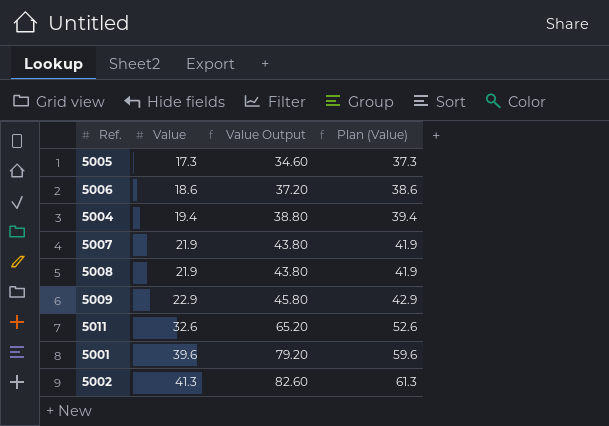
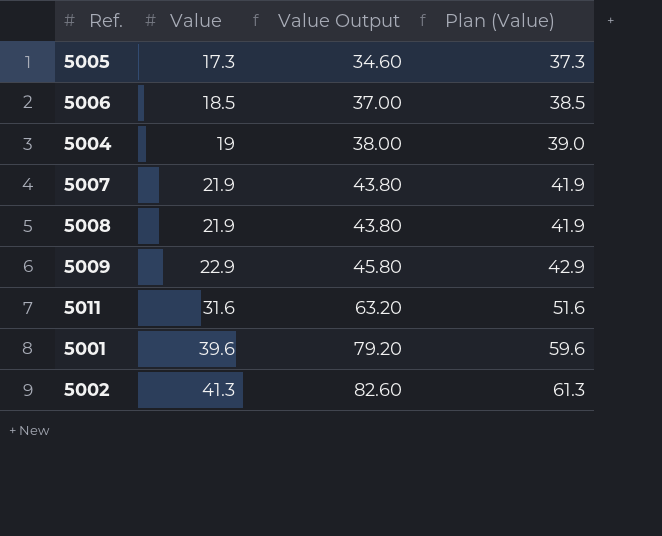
5006 | Value: 18.6 -> 18.5
5006 | Value Output: 37.20 -> 37.00
5006 | Plan (Value): 38.6 -> 38.5
5004 | Value: 19.4 -> 19
5004 | Value Output: 38.80 -> 38.00
5004 | Plan (Value): 39.4 -> 39.0
5011 | Value: 32.6 -> 31.6
5011 | Value Output: 65.20 -> 63.20
5011 | Plan (Value): 52.6 -> 51.6

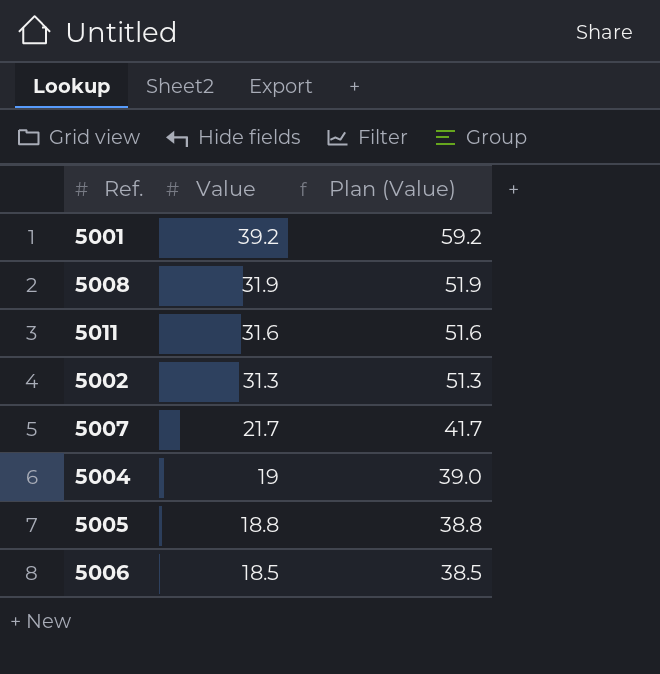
row order: Value ascending -> Value descending
column Value Output | formula: [Value] * 2 -> none
row 5009: 22.9 | 45.80 | 42.9 -> none
5001 | Value: 39.6 -> 39.2
5001 | Plan (Value): 59.6 -> 59.2
5008 | Value: 21.9 -> 31.9
5008 | Plan (Value): 41.9 -> 51.9
5002 | Value: 41.3 -> 31.3
5002 | Plan (Value): 61.3 -> 51.3
5007 | Value: 21.9 -> 21.7
5007 | Plan (Value): 41.9 -> 41.7
5005 | Value: 17.3 -> 18.8
5005 | Plan (Value): 37.3 -> 38.8

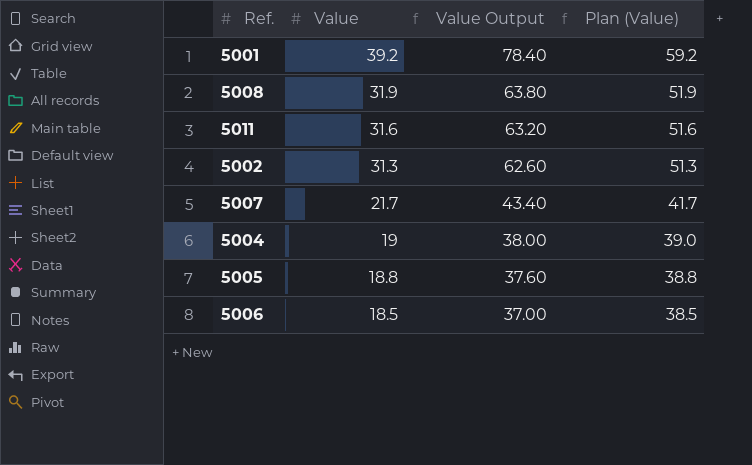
column Value Output | formula: none -> [Value] * 2

